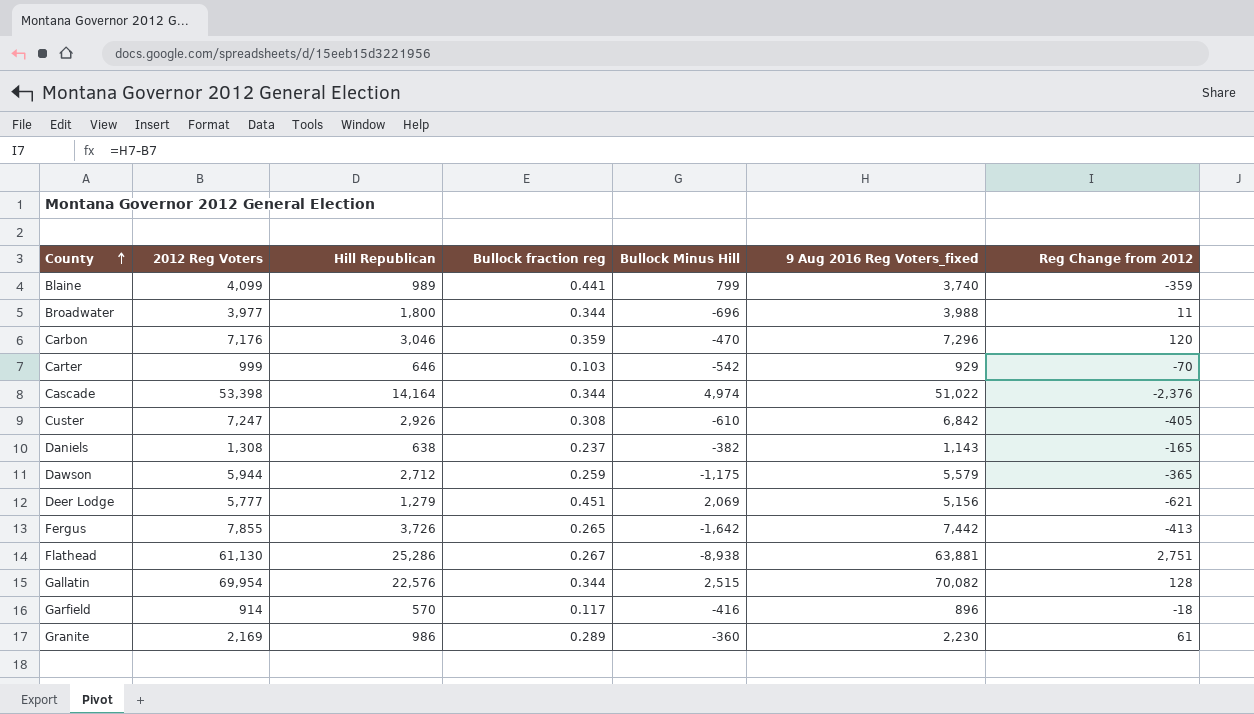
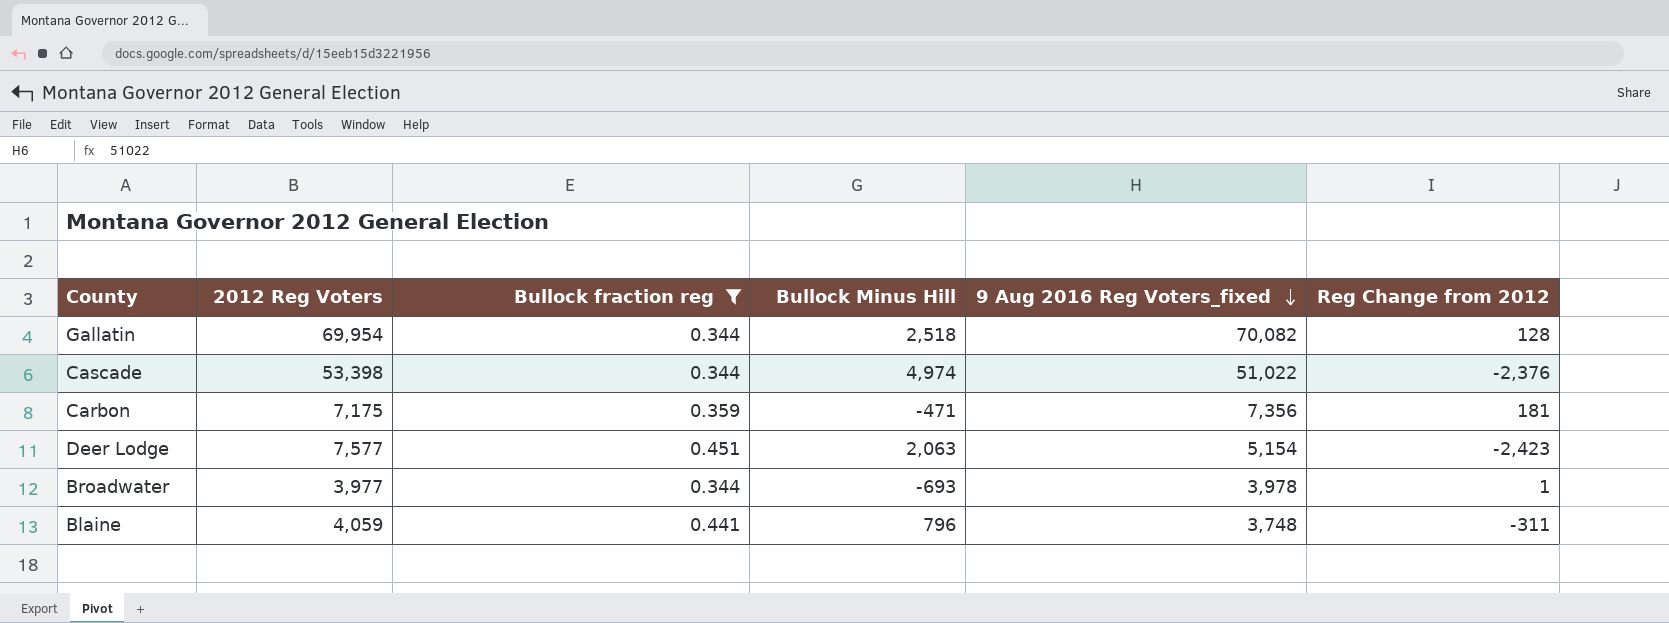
filter: none -> Bullock fraction reg >= 0.344
row order: County ascending -> 9 Aug 2016 Reg Voters_fixed descending
column Hill Republican | position: 3 -> none
Gallatin | Bullock Minus Hill: 2,515 -> 2,518
Carbon | 2012 Reg Voters: 7,176 -> 7,175
Carbon | Bullock Minus Hill: -470 -> -471
Carbon | 9 Aug 2016 Reg Voters_fixed: 7,296 -> 7,356
Carbon | Reg Change from 2012: 120 -> 181
Deer Lodge | 2012 Reg Voters: 5,777 -> 7,577
Deer Lodge | Bullock Minus Hill: 2,069 -> 2,063
Deer Lodge | 9 Aug 2016 Reg Voters_fixed: 5,156 -> 5,154
Deer Lodge | Reg Change from 2012: -621 -> -2,423
Broadwater | Bullock Minus Hill: -696 -> -693
Broadwater | 9 Aug 2016 Reg Voters_fixed: 3,988 -> 3,978
Broadwater | Reg Change from 2012: 11 -> 1
Blaine | 2012 Reg Voters: 4,099 -> 4,059
Blaine | Bullock Minus Hill: 799 -> 796
Blaine | 9 Aug 2016 Reg Voters_fixed: 3,740 -> 3,748
Blaine | Reg Change from 2012: -359 -> -311

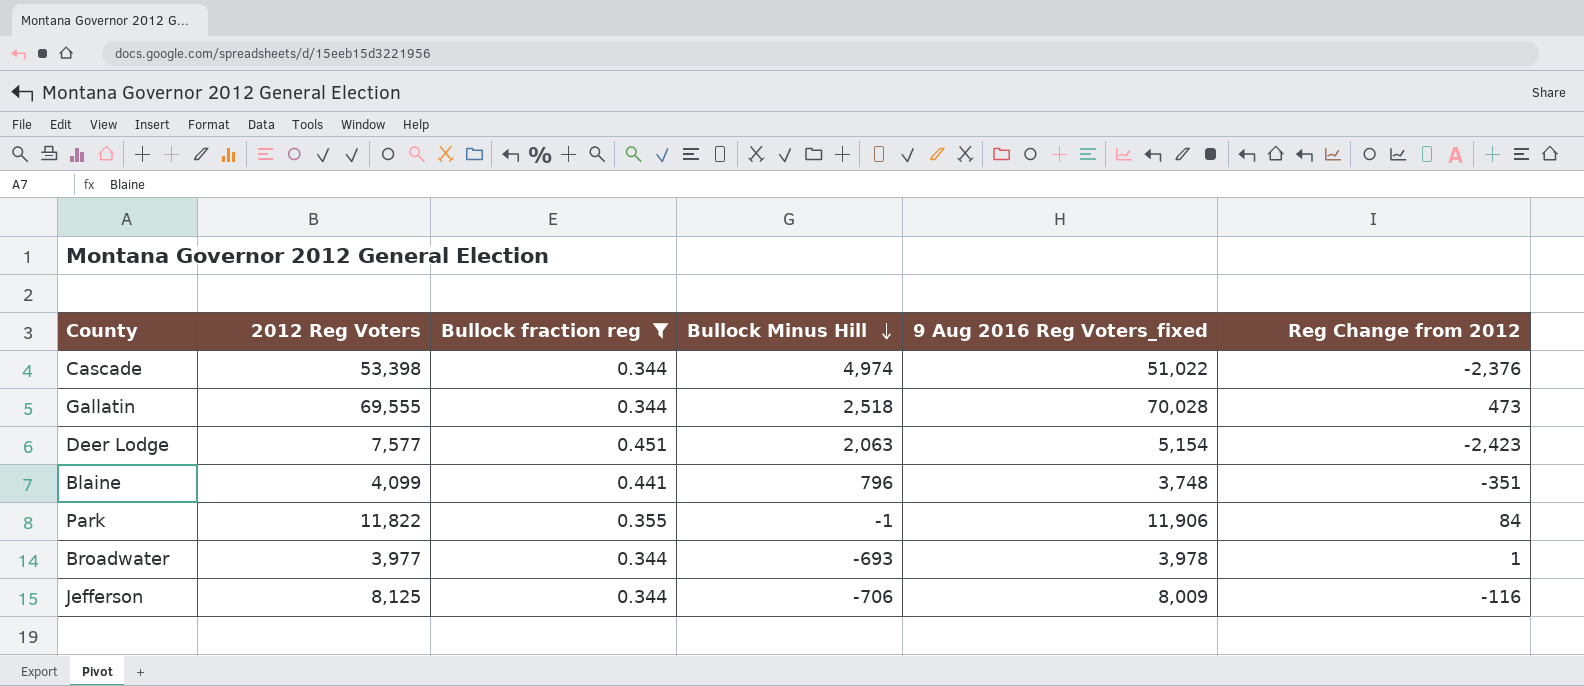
row order: 9 Aug 2016 Reg Voters_fixed descending -> Bullock Minus Hill descending
row Carbon: 7,175 | 0.359 | -471 | 7,356 | 181 -> none
Gallatin | 2012 Reg Voters: 69,954 -> 69,555
Gallatin | 9 Aug 2016 Reg Voters_fixed: 70,082 -> 70,028
Gallatin | Reg Change from 2012: 128 -> 473
Blaine | 2012 Reg Voters: 4,059 -> 4,099
Blaine | Reg Change from 2012: -311 -> -351
row Park: none -> 11,822 | 0.355 | -1 | 11,906 | 84
row Jefferson: none -> 8,125 | 0.344 | -706 | 8,009 | -116

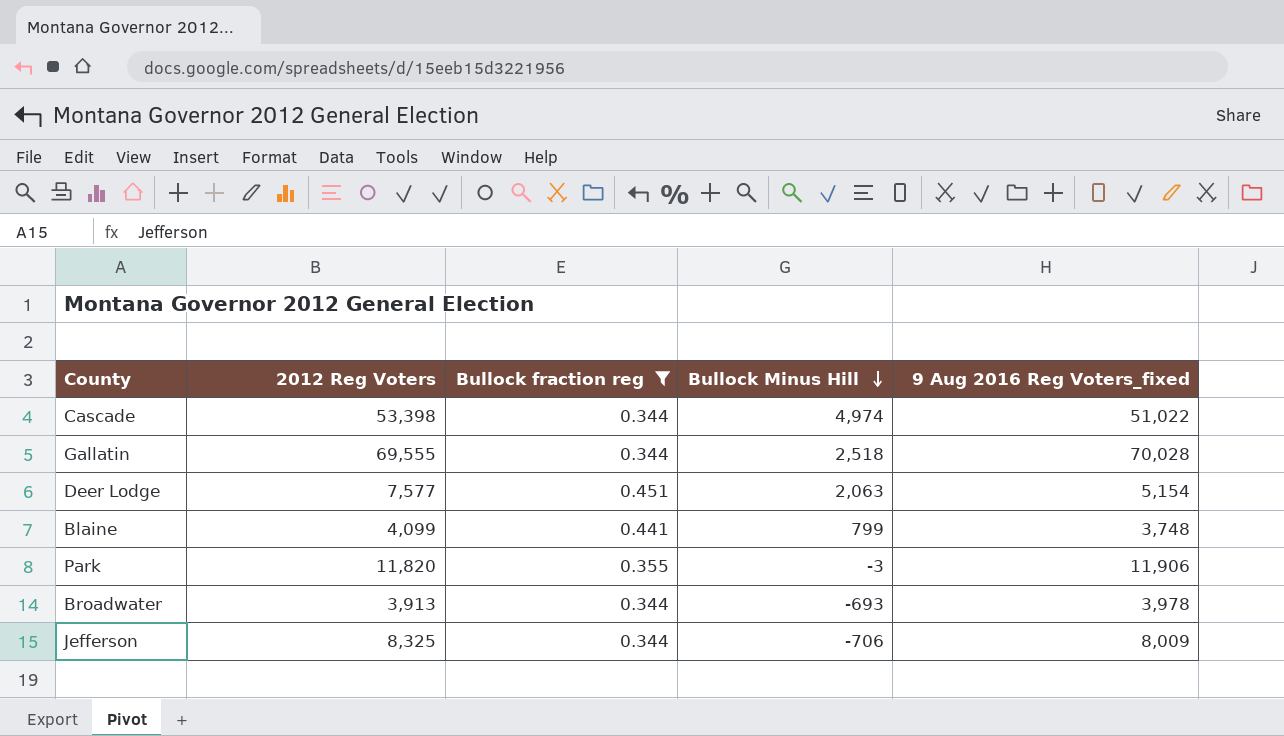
column Reg Change from 2012 | formula: [9 Aug 2016 Reg Voters_fixed] - [2012 Reg Voters] -> none
Blaine | Bullock Minus Hill: 796 -> 799
Park | 2012 Reg Voters: 11,822 -> 11,820
Park | Bullock Minus Hill: -1 -> -3
Broadwater | 2012 Reg Voters: 3,977 -> 3,913
Jefferson | 2012 Reg Voters: 8,125 -> 8,325

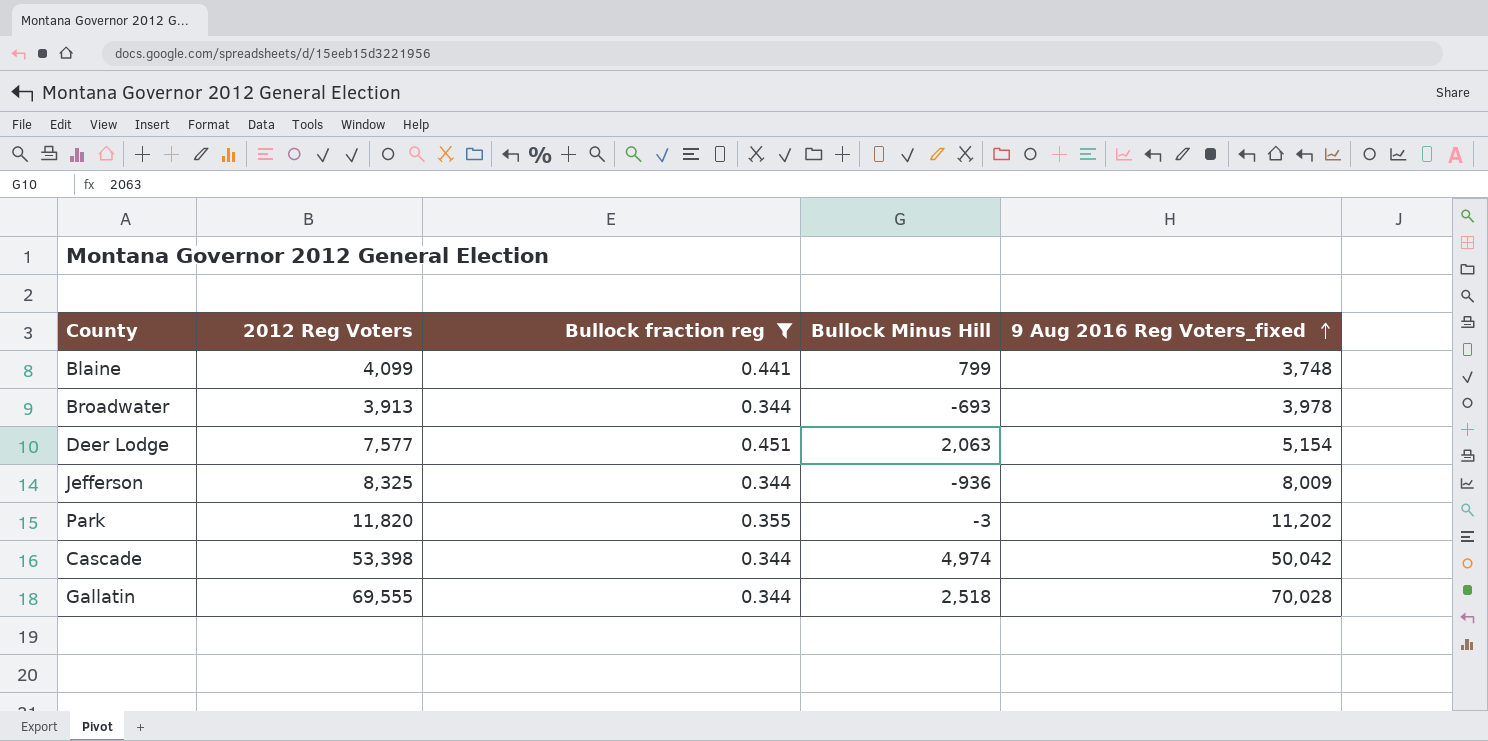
row order: Bullock Minus Hill descending -> 9 Aug 2016 Reg Voters_fixed ascending
Jefferson | Bullock Minus Hill: -706 -> -936
Park | 9 Aug 2016 Reg Voters_fixed: 11,906 -> 11,202
Cascade | 9 Aug 2016 Reg Voters_fixed: 51,022 -> 50,042

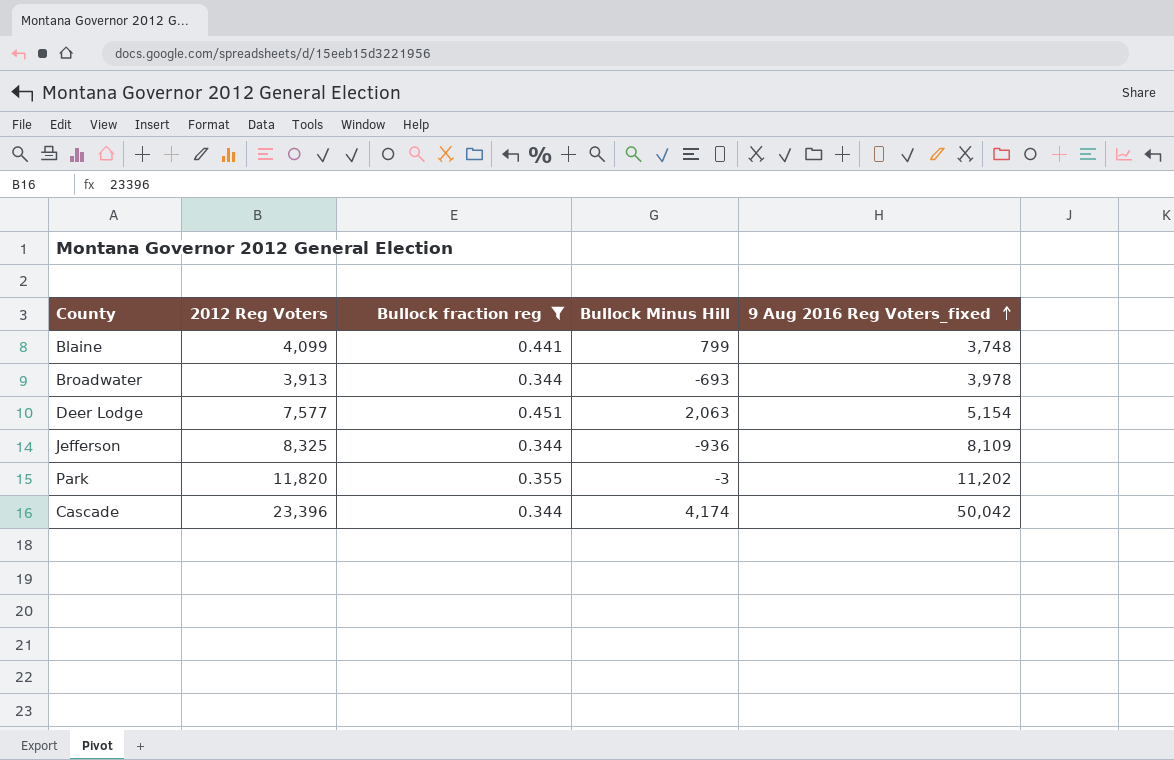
row Gallatin: 69,555 | 0.344 | 2,518 | 70,028 -> none
Jefferson | 9 Aug 2016 Reg Voters_fixed: 8,009 -> 8,109
Cascade | 2012 Reg Voters: 53,398 -> 23,396
Cascade | Bullock Minus Hill: 4,974 -> 4,174

